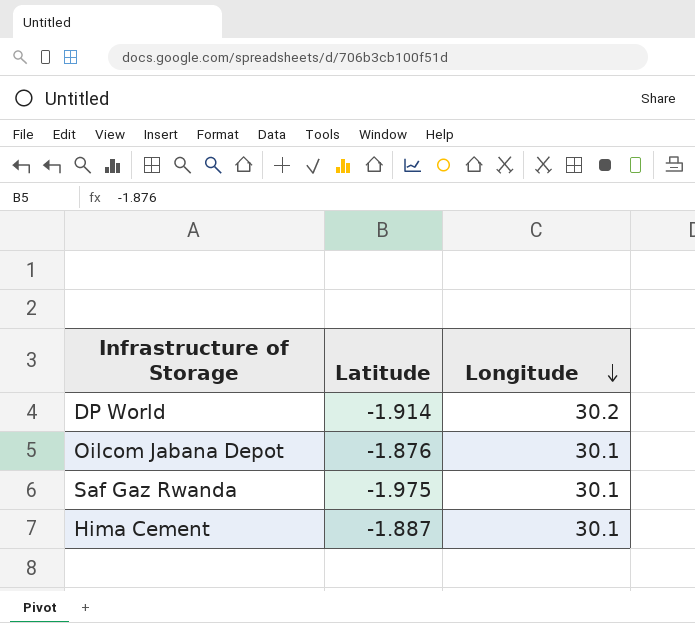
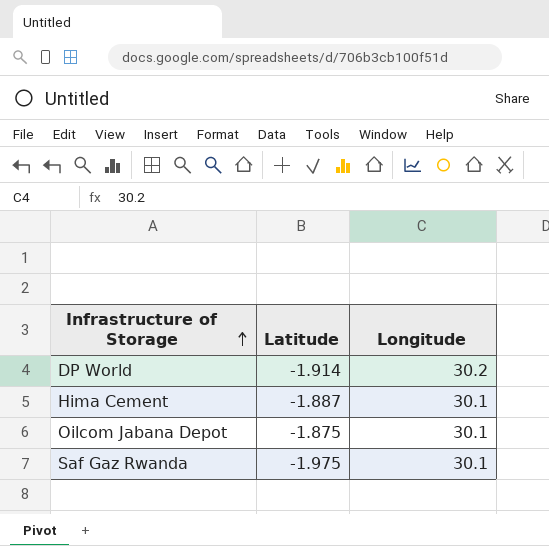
row order: Longitude descending -> Infrastructure of Storage ascending
Oilcom Jabana Depot | Latitude: -1.876 -> -1.875

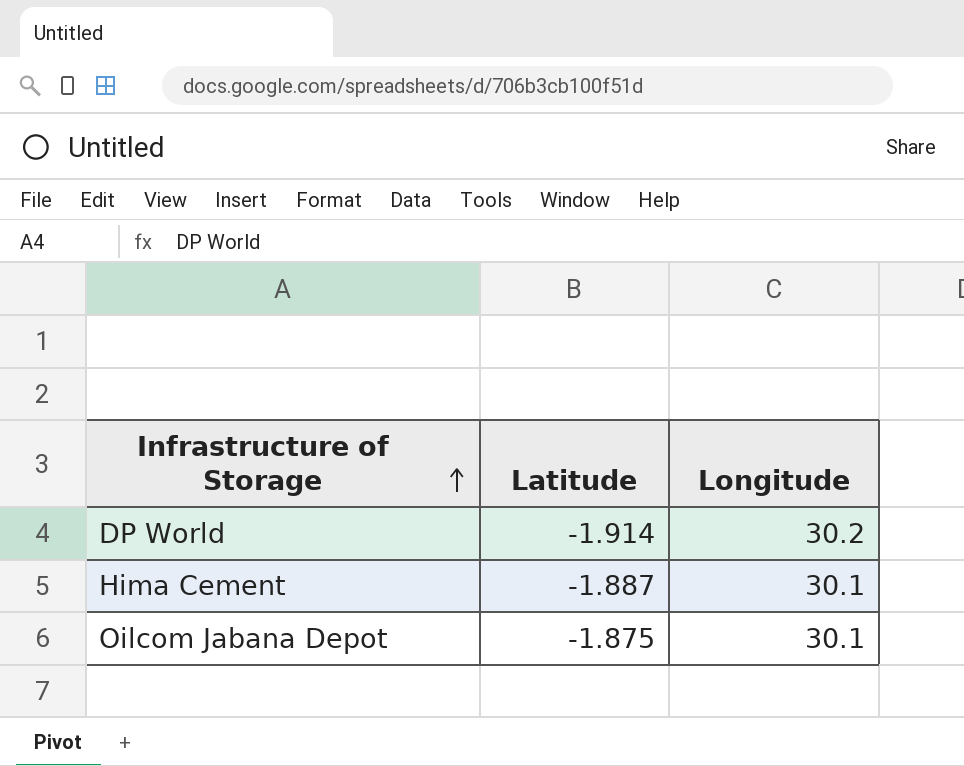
row Saf Gaz Rwanda: -1.975 | 30.1 -> none

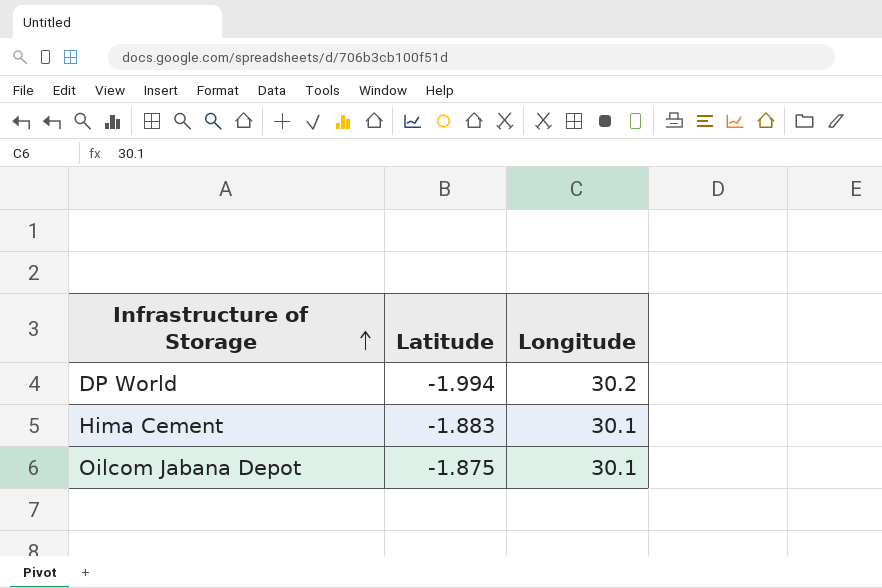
DP World | Latitude: -1.914 -> -1.994
Hima Cement | Latitude: -1.887 -> -1.883

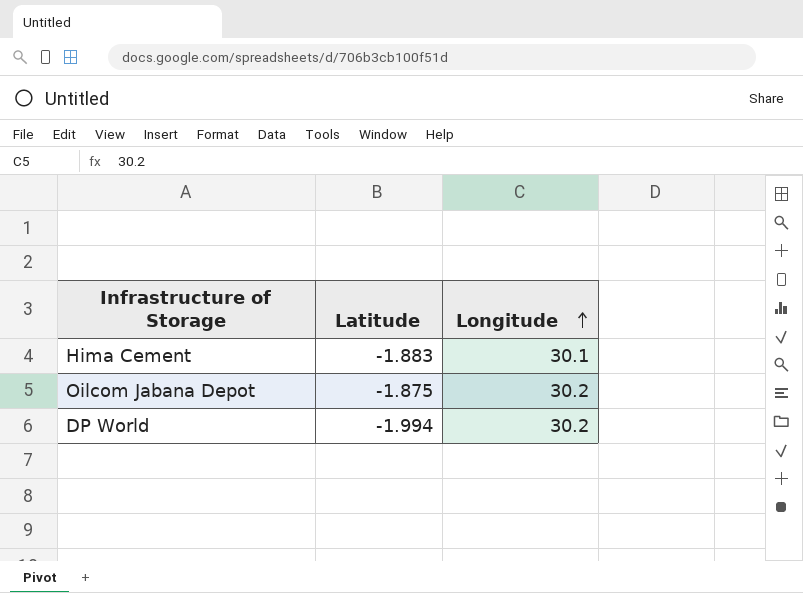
row order: Infrastructure of Storage ascending -> Longitude ascending
Oilcom Jabana Depot | Longitude: 30.1 -> 30.2

